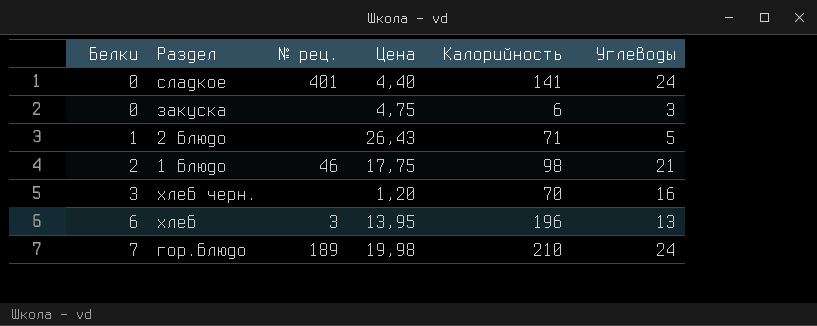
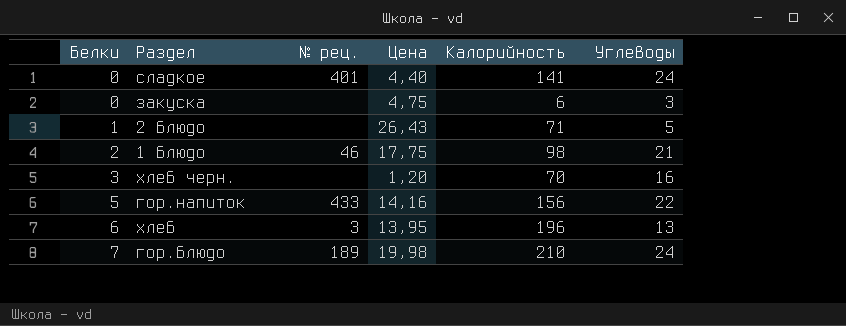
row гор.напиток: none -> 5 | 433 | 14,16 | 156 | 22

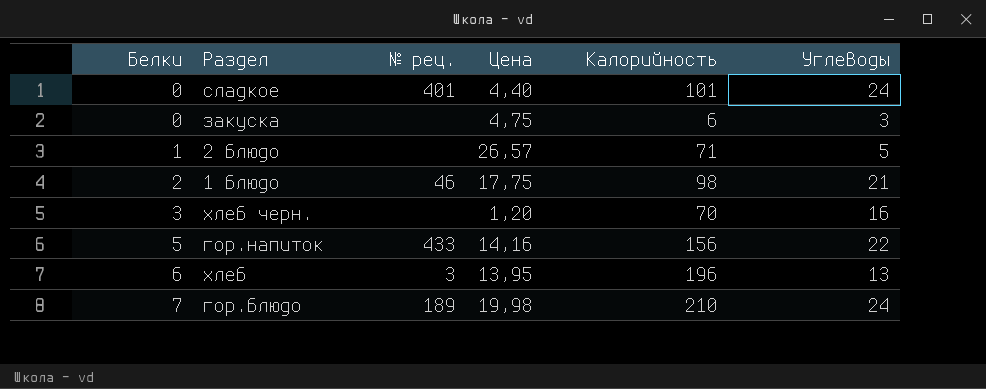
сладкое | Калорийность: 141 -> 101
2 блюдо | Цена: 26,43 -> 26,57

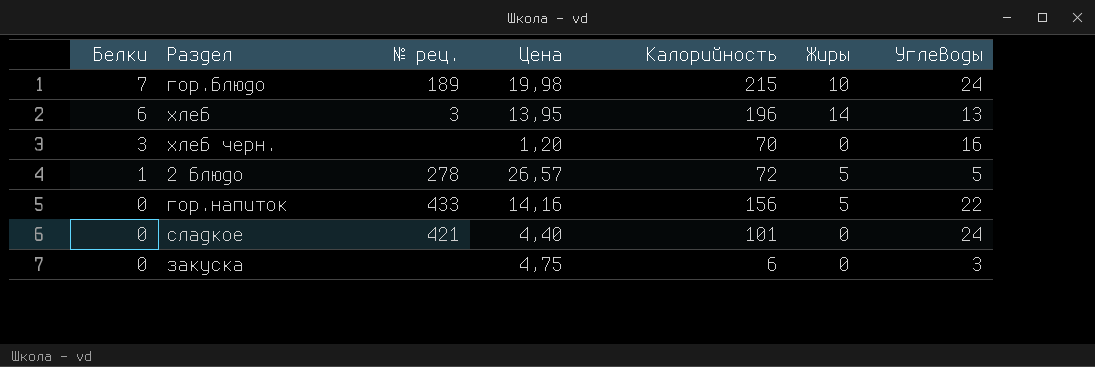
row order: Белки ascending -> Белки descending
column Жиры | position: none -> 6
row 1 блюдо: 2 | 46 | 17,75 | 98 | 21 -> none
гор.блюдо | Калорийность: 210 -> 215
2 блюдо | № рец.: none -> 278
2 блюдо | Калорийность: 71 -> 72
гор.напиток | Белки: 5 -> 0
сладкое | № рец.: 401 -> 421

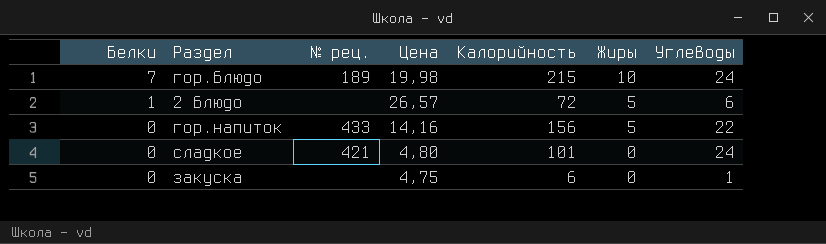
row хлеб: 6 | 3 | 13,95 | 196 | 14 | 13 -> none
row хлеб черн.: 3 | none | 1,20 | 70 | 0 | 16 -> none
2 блюдо | № рец.: 278 -> none
2 блюдо | Углеводы: 5 -> 6
сладкое | Цена: 4,40 -> 4,80
закуска | Углеводы: 3 -> 1

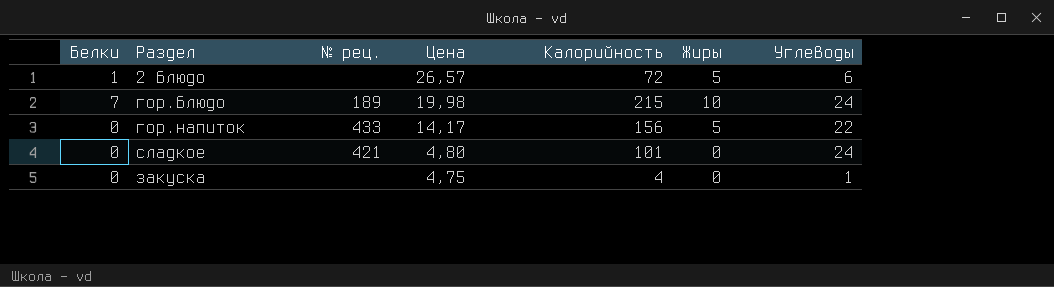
row order: Белки descending -> Цена descending
гор.напиток | Цена: 14,16 -> 14,17
закуска | Калорийность: 6 -> 4

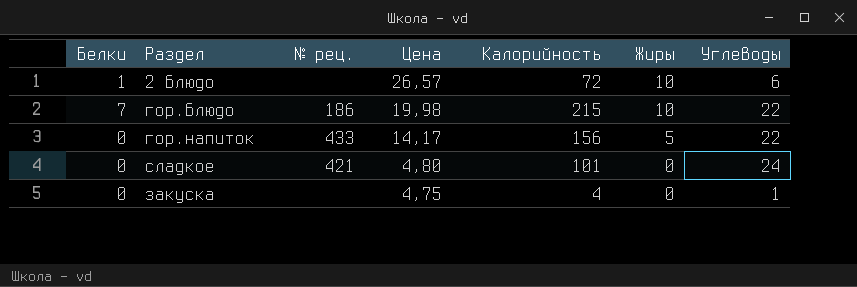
2 блюдо | Жиры: 5 -> 10
гор.блюдо | № рец.: 189 -> 186
гор.блюдо | Углеводы: 24 -> 22

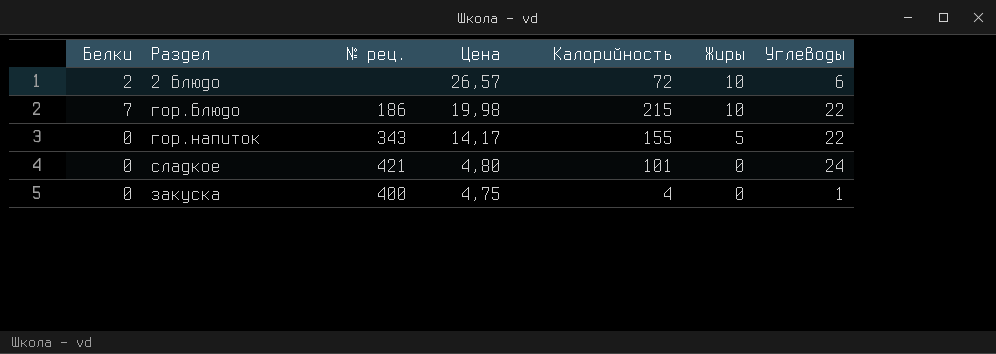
2 блюдо | Белки: 1 -> 2
гор.напиток | № рец.: 433 -> 343
гор.напиток | Калорийность: 156 -> 155
закуска | № рец.: none -> 400

